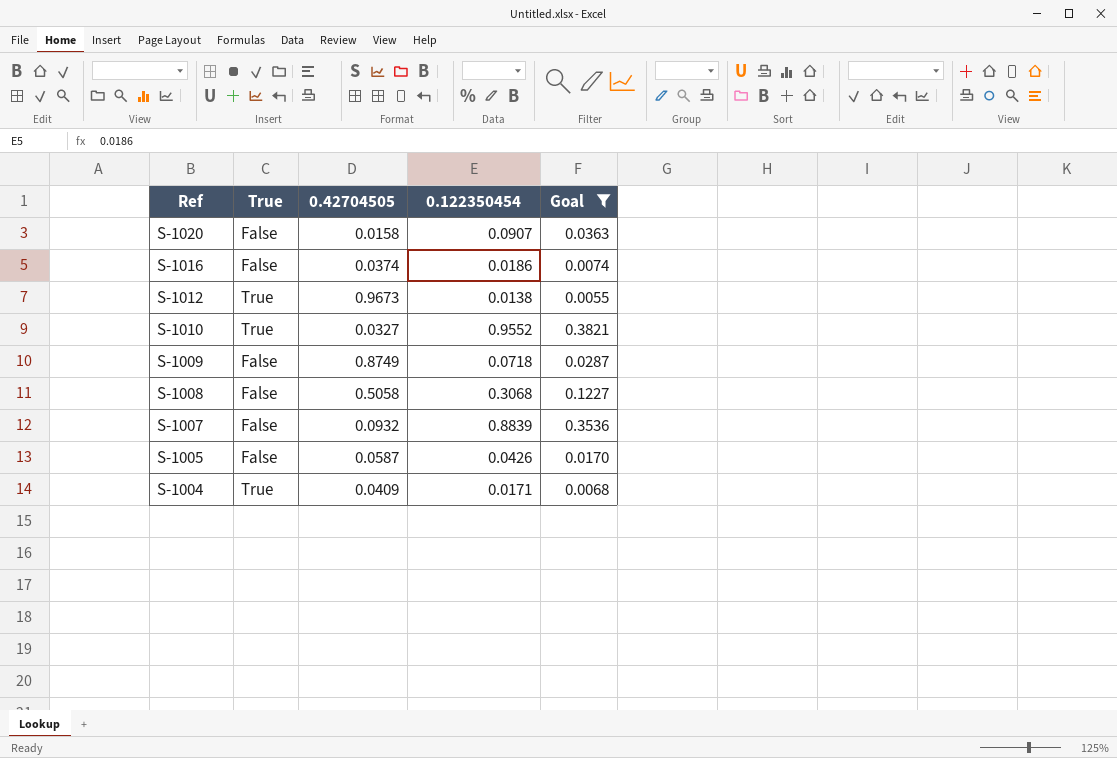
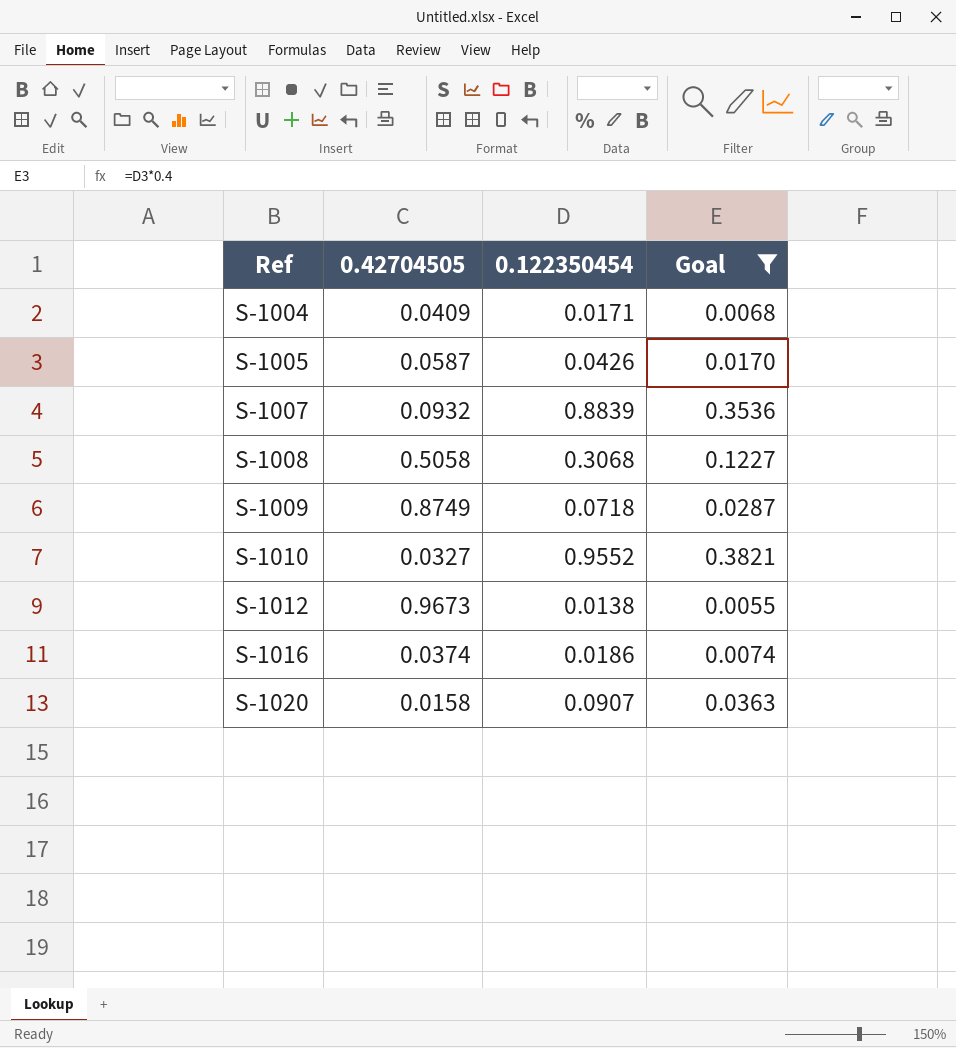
row order: Ref descending -> Ref ascending
column True | position: 2 -> none

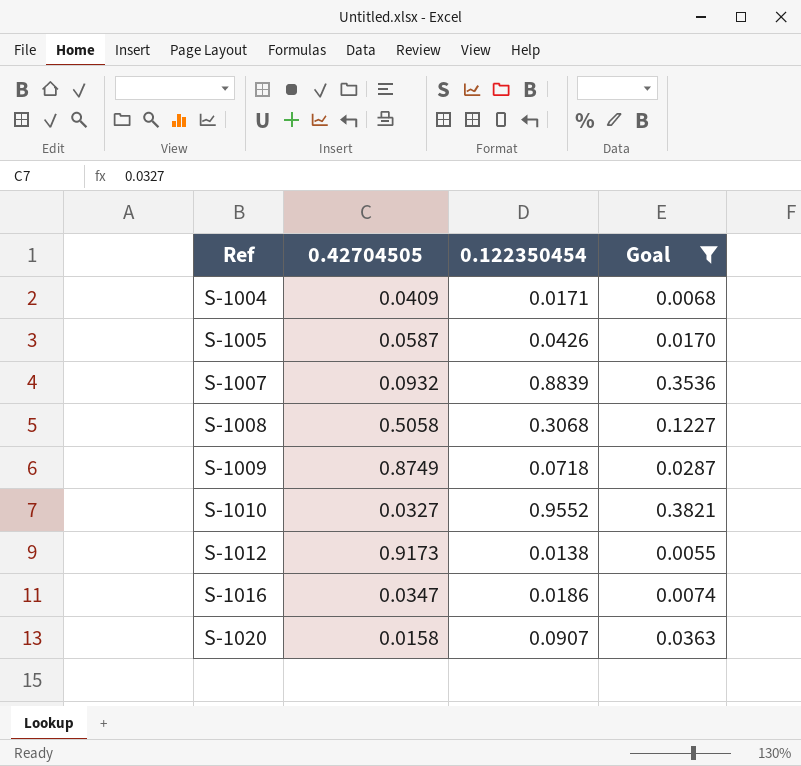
S-1012 | 0.42704505: 0.9673 -> 0.9173
S-1016 | 0.42704505: 0.0374 -> 0.0347

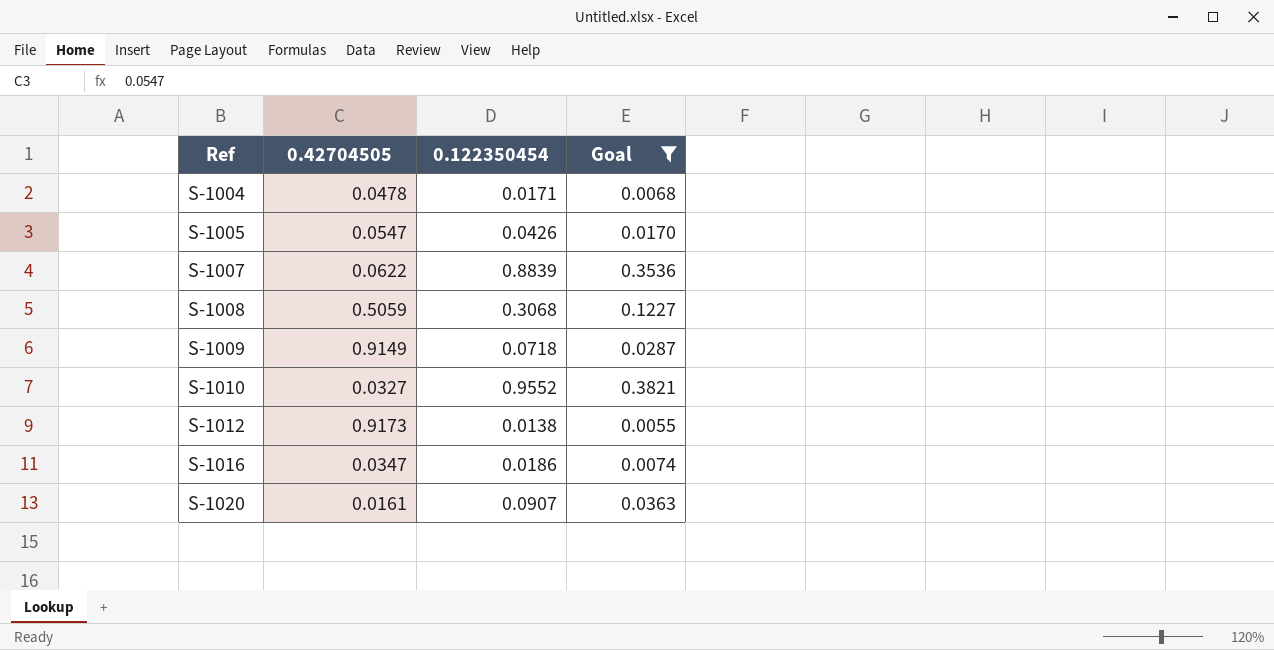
S-1004 | 0.42704505: 0.0409 -> 0.0478
S-1005 | 0.42704505: 0.0587 -> 0.0547
S-1007 | 0.42704505: 0.0932 -> 0.0622
S-1008 | 0.42704505: 0.5058 -> 0.5059
S-1009 | 0.42704505: 0.8749 -> 0.9149
S-1020 | 0.42704505: 0.0158 -> 0.0161

